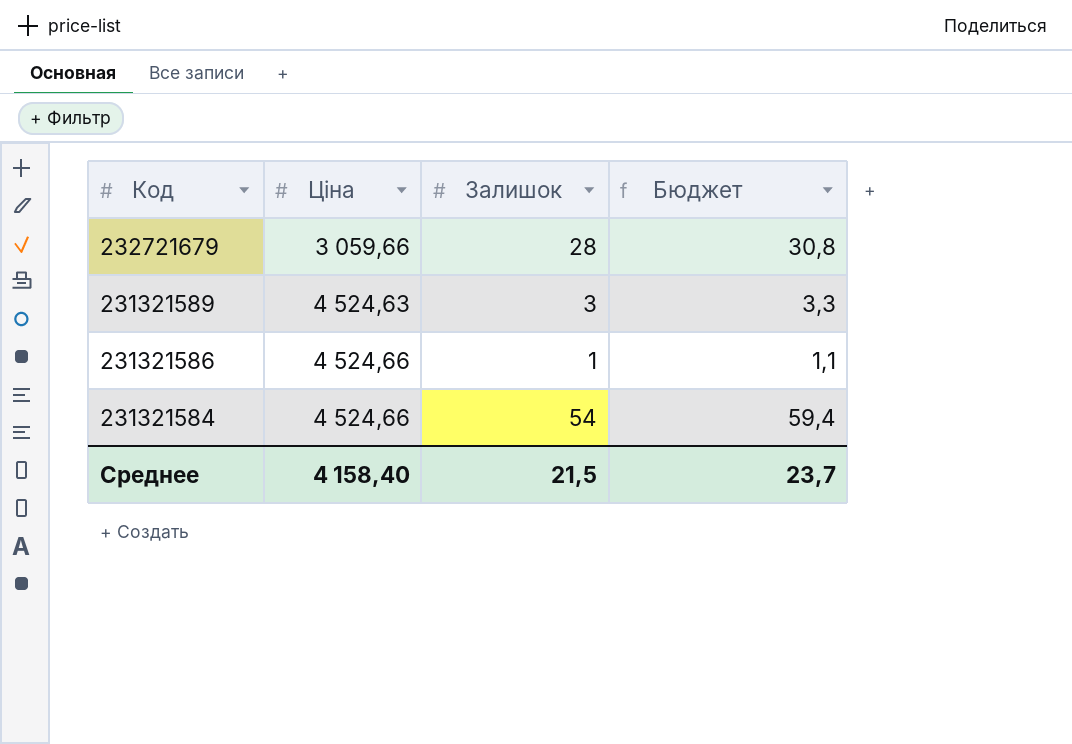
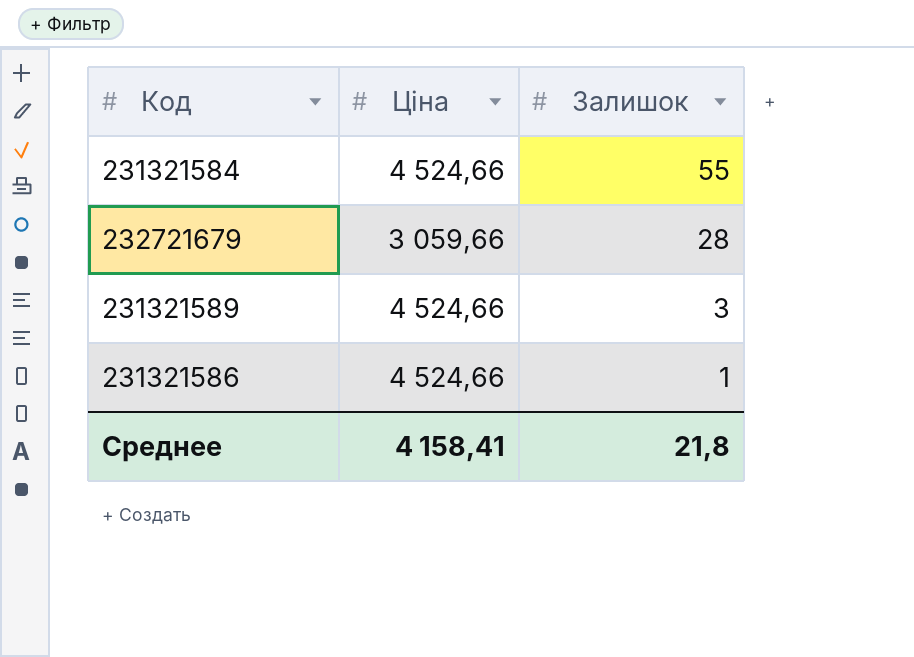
row order: Код descending -> Залишок descending
column Бюджет | formula: [Залишок] * 1,1 -> none
231321584 | Залишок: 54 -> 55
231321589 | Ціна: 4 524,63 -> 4 524,66
Среднее | Ціна: 4 158,40 -> 4 158,41
Среднее | Залишок: 21,5 -> 21,8

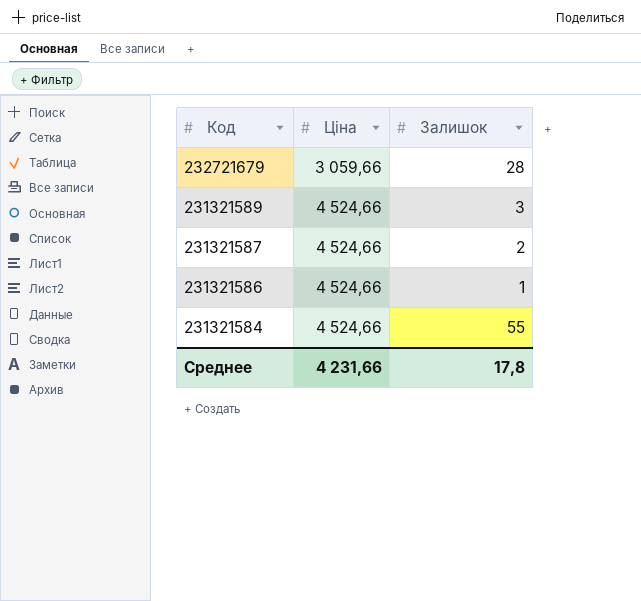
row order: Залишок descending -> Код descending
row 231321587: none -> 4 524,66 | 2
Среднее | Ціна: 4 158,41 -> 4 231,66
Среднее | Залишок: 21,8 -> 17,8

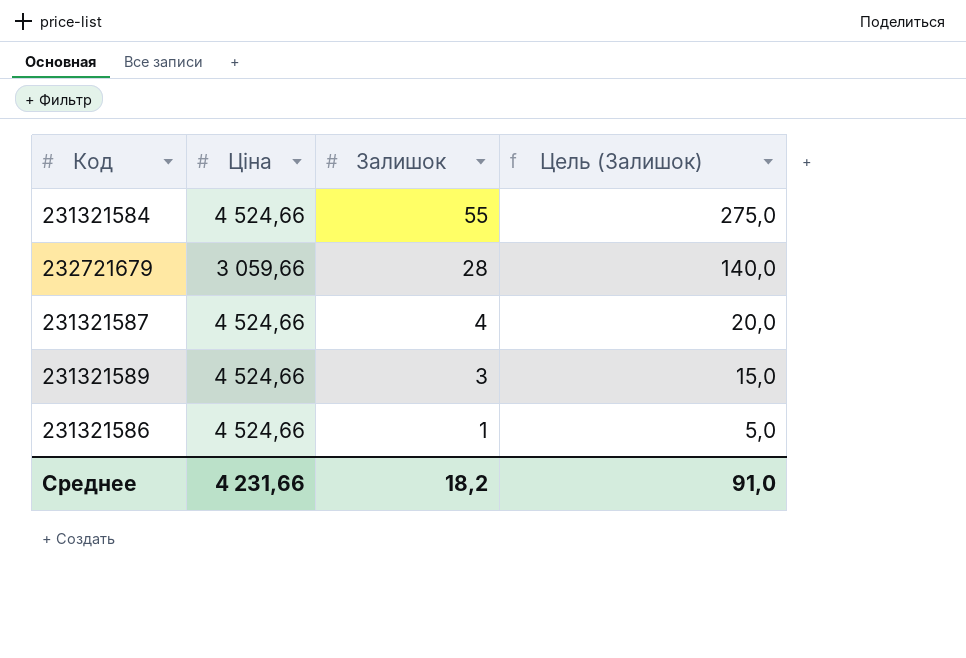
row order: Код descending -> Залишок descending
column Цель (Залишок) | formula: none -> [Залишок] * 5
231321587 | Залишок: 2 -> 4
Среднее | Залишок: 17,8 -> 18,2

